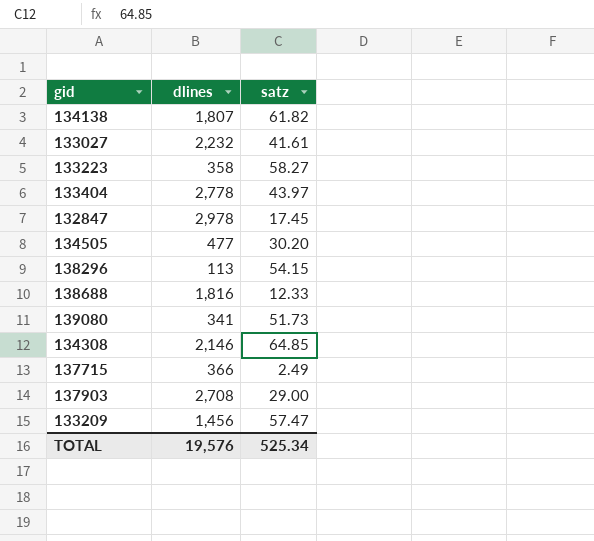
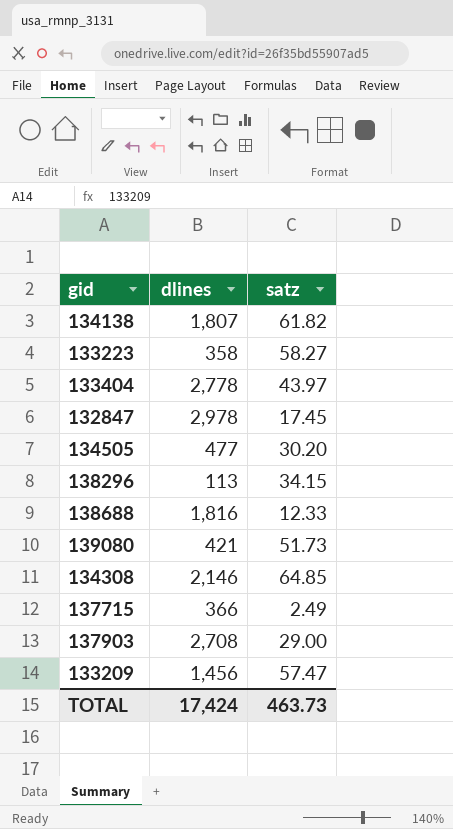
row 133027: 2,232 | 41.61 -> none
138296 | satz: 54.15 -> 34.15
139080 | dlines: 341 -> 421
TOTAL | dlines: 19,576 -> 17,424
TOTAL | satz: 525.34 -> 463.73

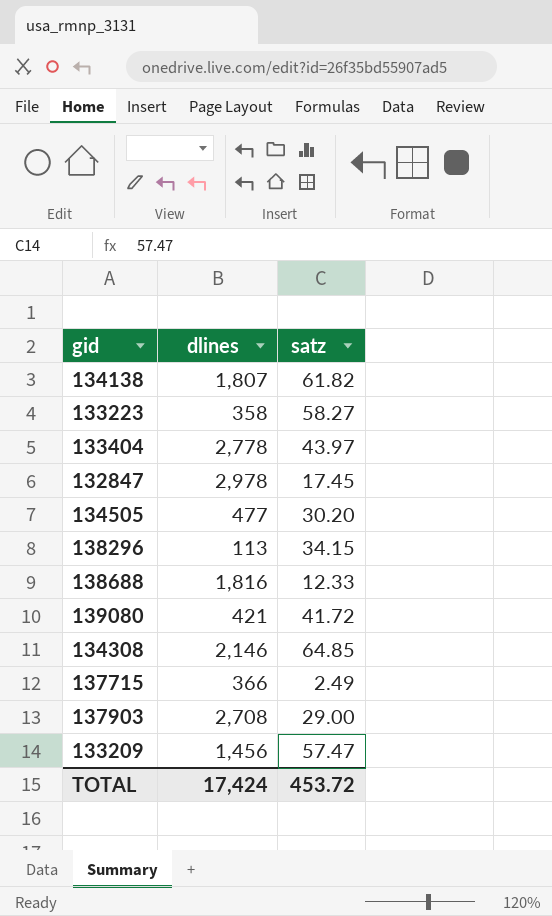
139080 | satz: 51.73 -> 41.72
TOTAL | satz: 463.73 -> 453.72

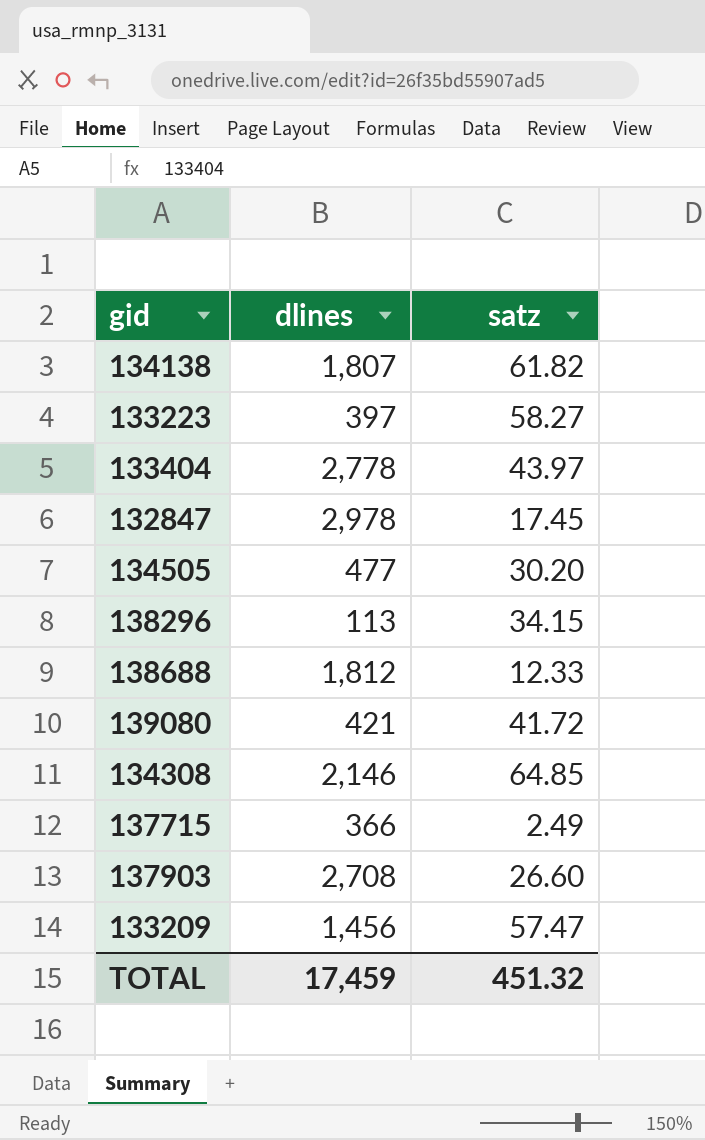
133223 | dlines: 358 -> 397
138688 | dlines: 1,816 -> 1,812
137903 | satz: 29.00 -> 26.60
TOTAL | dlines: 17,424 -> 17,459
TOTAL | satz: 453.72 -> 451.32

